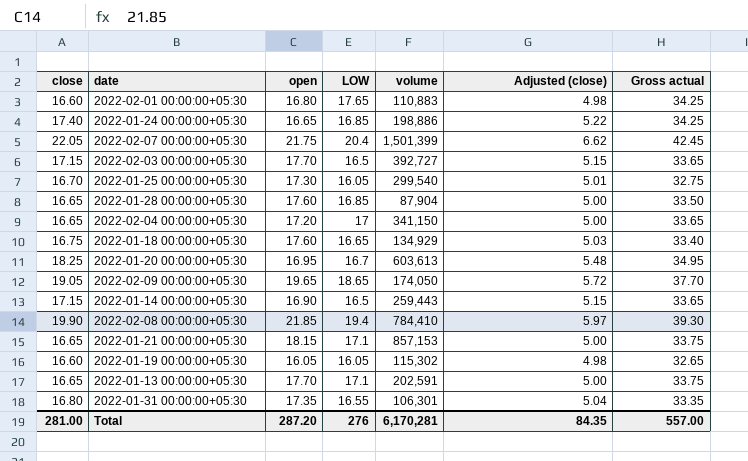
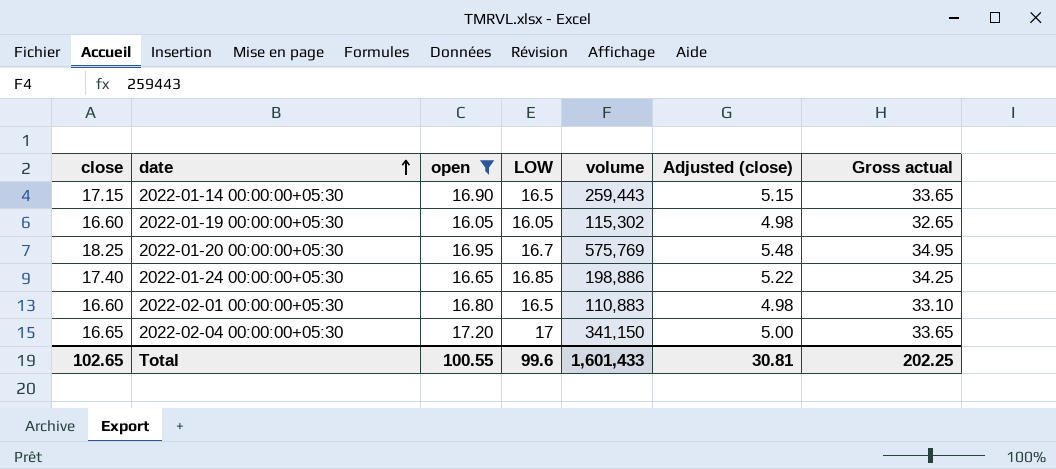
filter: none -> open <= 17.20
row order: none -> date ascending
2022-01-20 00:00:00+05:30 | volume: 603,613 -> 575,769
2022-02-01 00:00:00+05:30 | LOW: 17.65 -> 16.5
2022-02-01 00:00:00+05:30 | Gross actual: 34.25 -> 33.10
Total | close: 281.00 -> 102.65
Total | open: 287.20 -> 100.55
Total | LOW: 276 -> 99.6
Total | volume: 6,170,281 -> 1,601,433
Total | Adjusted (close): 84.35 -> 30.81
Total | Gross actual: 557.00 -> 202.25

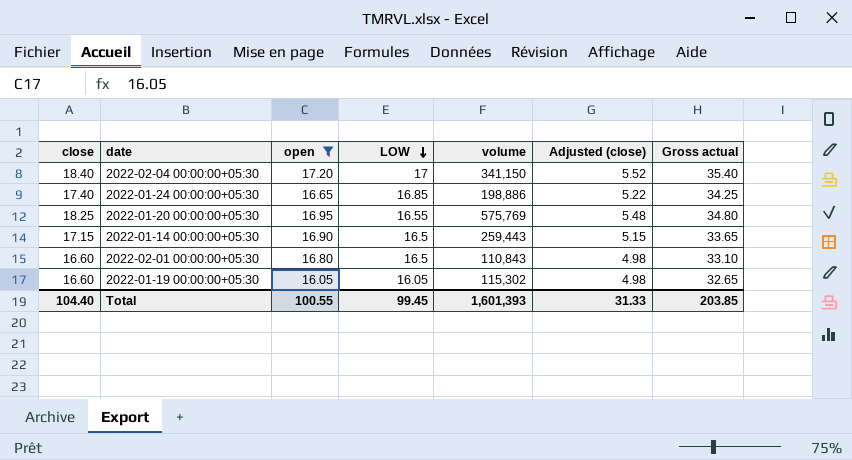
row order: date ascending -> LOW descending
2022-02-04 00:00:00+05:30 | close: 16.65 -> 18.40
2022-02-04 00:00:00+05:30 | Adjusted (close): 5.00 -> 5.52
2022-02-04 00:00:00+05:30 | Gross actual: 33.65 -> 35.40
2022-01-20 00:00:00+05:30 | LOW: 16.7 -> 16.55
2022-01-20 00:00:00+05:30 | Gross actual: 34.95 -> 34.80
2022-02-01 00:00:00+05:30 | volume: 110,883 -> 110,843
Total | close: 102.65 -> 104.40
Total | LOW: 99.6 -> 99.45
Total | volume: 1,601,433 -> 1,601,393
Total | Adjusted (close): 30.81 -> 31.33
Total | Gross actual: 202.25 -> 203.85

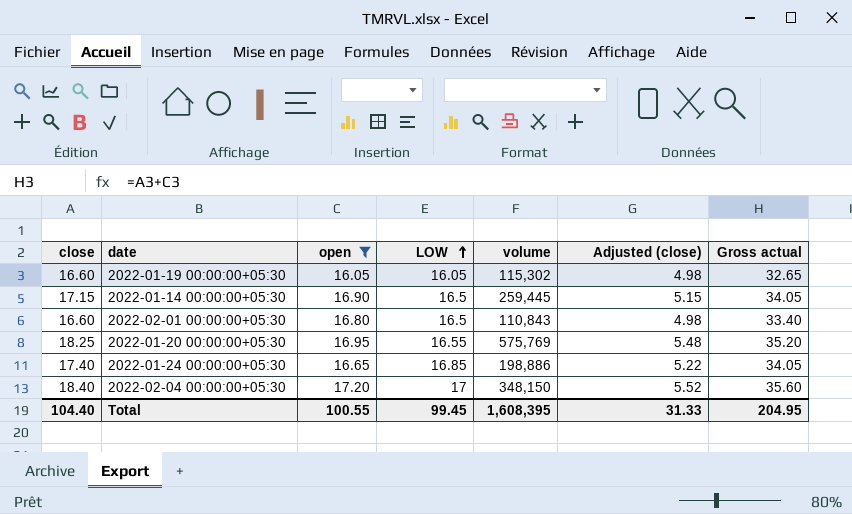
row order: LOW descending -> LOW ascending
column Gross actual | formula: [close] + [LOW] -> [close] + [open]
2022-01-14 00:00:00+05:30 | volume: 259,443 -> 259,445
2022-02-04 00:00:00+05:30 | volume: 341,150 -> 348,150
Total | volume: 1,601,393 -> 1,608,395
Total | Gross actual: 203.85 -> 204.95

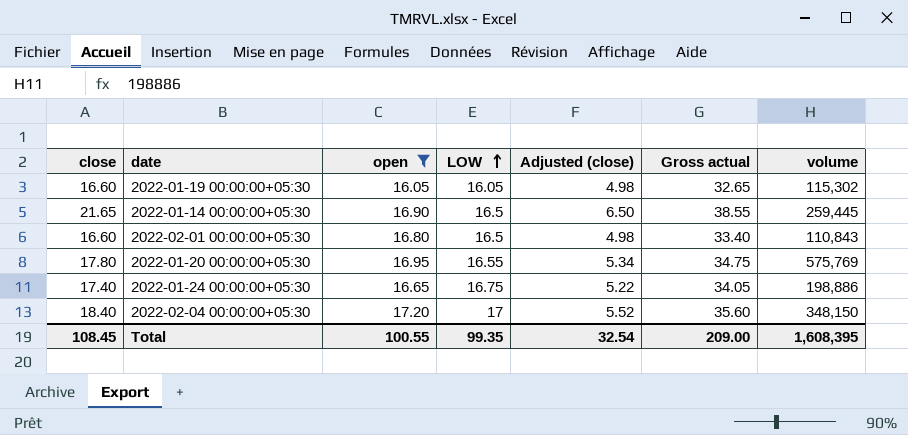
column volume | position: 5 -> 7
2022-01-14 00:00:00+05:30 | close: 17.15 -> 21.65
2022-01-14 00:00:00+05:30 | Adjusted (close): 5.15 -> 6.50
2022-01-14 00:00:00+05:30 | Gross actual: 34.05 -> 38.55
2022-01-20 00:00:00+05:30 | close: 18.25 -> 17.80
2022-01-20 00:00:00+05:30 | Adjusted (close): 5.48 -> 5.34
2022-01-20 00:00:00+05:30 | Gross actual: 35.20 -> 34.75
2022-01-24 00:00:00+05:30 | LOW: 16.85 -> 16.75
Total | close: 104.40 -> 108.45
Total | LOW: 99.45 -> 99.35
Total | Adjusted (close): 31.33 -> 32.54
Total | Gross actual: 204.95 -> 209.00

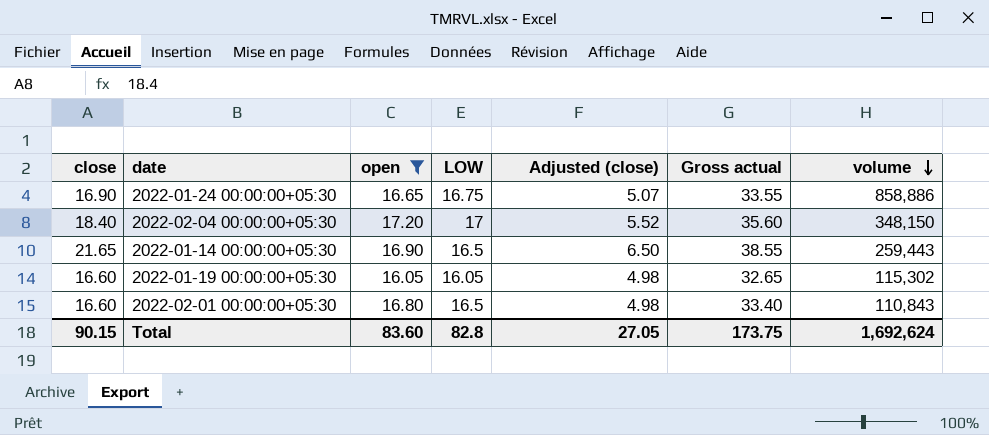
row order: LOW ascending -> volume descending
row 2022-01-20 00:00:00+05:30: 17.80 | 16.95 | 16.55 | 5.34 | 34.75 | 575,769 -> none
2022-01-24 00:00:00+05:30 | close: 17.40 -> 16.90
2022-01-24 00:00:00+05:30 | Adjusted (close): 5.22 -> 5.07
2022-01-24 00:00:00+05:30 | Gross actual: 34.05 -> 33.55
2022-01-24 00:00:00+05:30 | volume: 198,886 -> 858,886
2022-01-14 00:00:00+05:30 | volume: 259,445 -> 259,443
Total | close: 108.45 -> 90.15
Total | open: 100.55 -> 83.60
Total | LOW: 99.35 -> 82.8
Total | Adjusted (close): 32.54 -> 27.05
Total | Gross actual: 209.00 -> 173.75
Total | volume: 1,608,395 -> 1,692,624

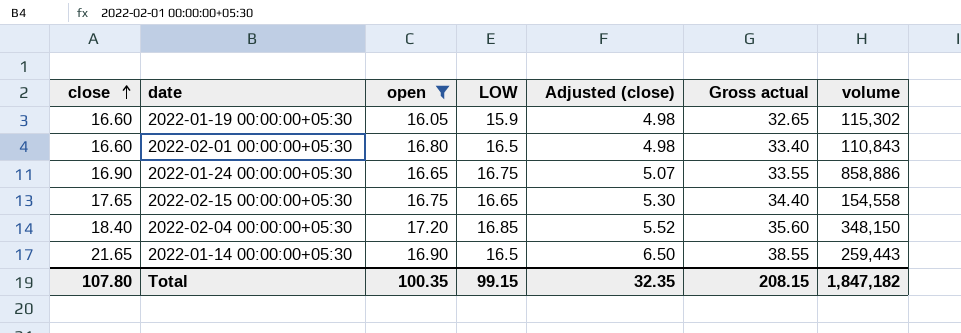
row order: volume descending -> close ascending
2022-01-19 00:00:00+05:30 | LOW: 16.05 -> 15.9
row 2022-02-15 00:00:00+05:30: none -> 17.65 | 16.75 | 16.65 | 5.30 | 34.40 | 154,558
2022-02-04 00:00:00+05:30 | LOW: 17 -> 16.85
Total | close: 90.15 -> 107.80
Total | open: 83.60 -> 100.35
Total | LOW: 82.8 -> 99.15
Total | Adjusted (close): 27.05 -> 32.35
Total | Gross actual: 173.75 -> 208.15
Total | volume: 1,692,624 -> 1,847,182

